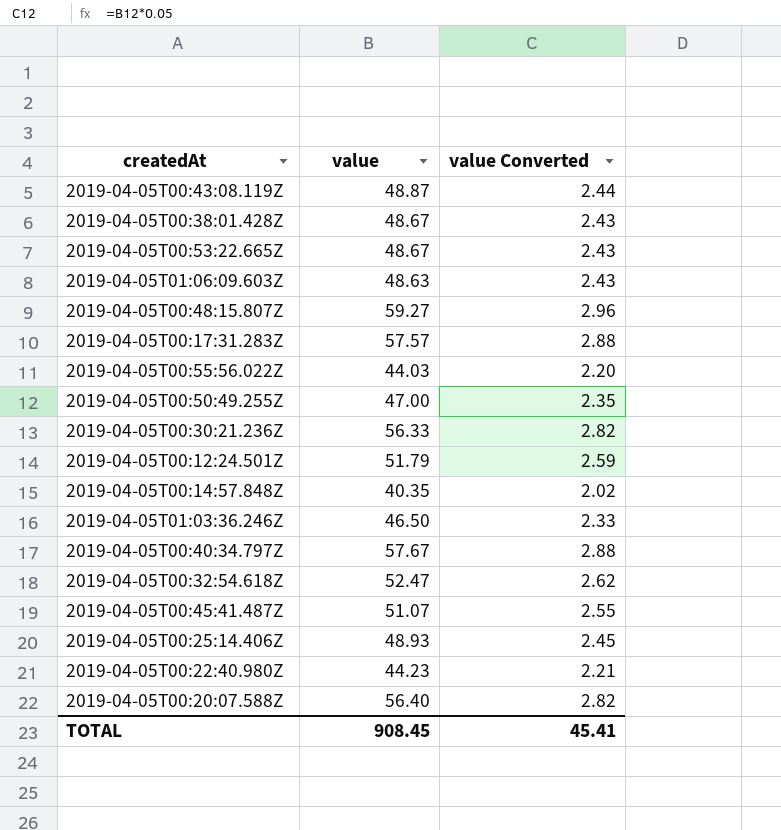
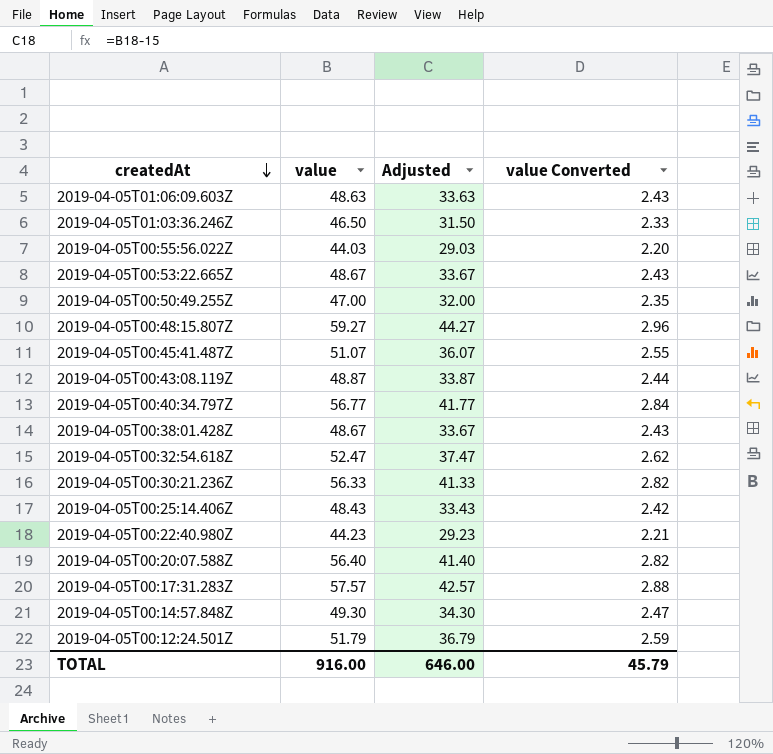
row order: none -> createdAt descending
column Adjusted | formula: none -> [value] - 15
2019-04-05T00:40:34.797Z | value: 57.67 -> 56.77
2019-04-05T00:40:34.797Z | value Converted: 2.88 -> 2.84
2019-04-05T00:25:14.406Z | value: 48.93 -> 48.43
2019-04-05T00:25:14.406Z | value Converted: 2.45 -> 2.42
2019-04-05T00:14:57.848Z | value: 40.35 -> 49.30
2019-04-05T00:14:57.848Z | value Converted: 2.02 -> 2.47
TOTAL | value: 908.45 -> 916.00
TOTAL | value Converted: 45.41 -> 45.79

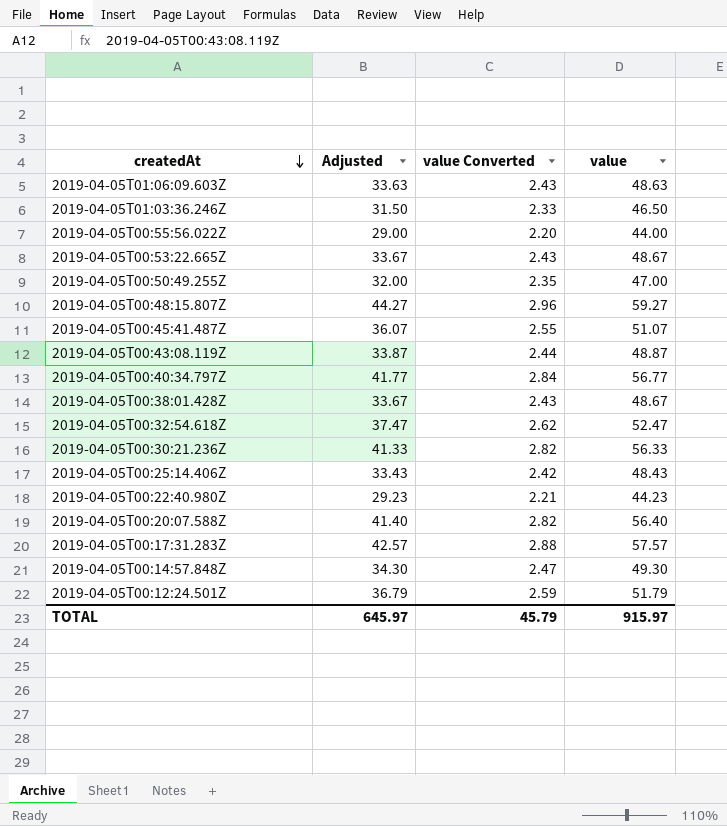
column value | position: 2 -> 4
2019-04-05T00:55:56.022Z | Adjusted: 29.03 -> 29.00
2019-04-05T00:55:56.022Z | value: 44.03 -> 44.00
TOTAL | Adjusted: 646.00 -> 645.97
TOTAL | value: 916.00 -> 915.97

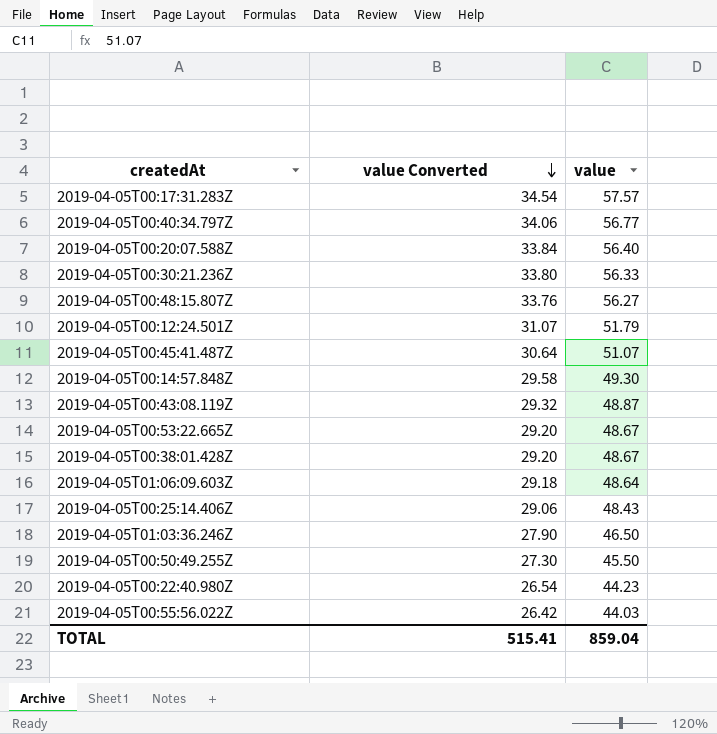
row order: createdAt descending -> value Converted descending
column Adjusted | formula: [value] - 15 -> none
column value Converted | formula: [value] * 0.05 -> [value] * 0.6
row 2019-04-05T00:32:54.618Z: 37.47 | 2.62 | 52.47 -> none
2019-04-05T00:48:15.807Z | value: 59.27 -> 56.27
2019-04-05T01:06:09.603Z | value: 48.63 -> 48.64
2019-04-05T00:50:49.255Z | value: 47.00 -> 45.50
2019-04-05T00:55:56.022Z | value: 44.00 -> 44.03
TOTAL | value Converted: 45.79 -> 515.41
TOTAL | value: 915.97 -> 859.04

